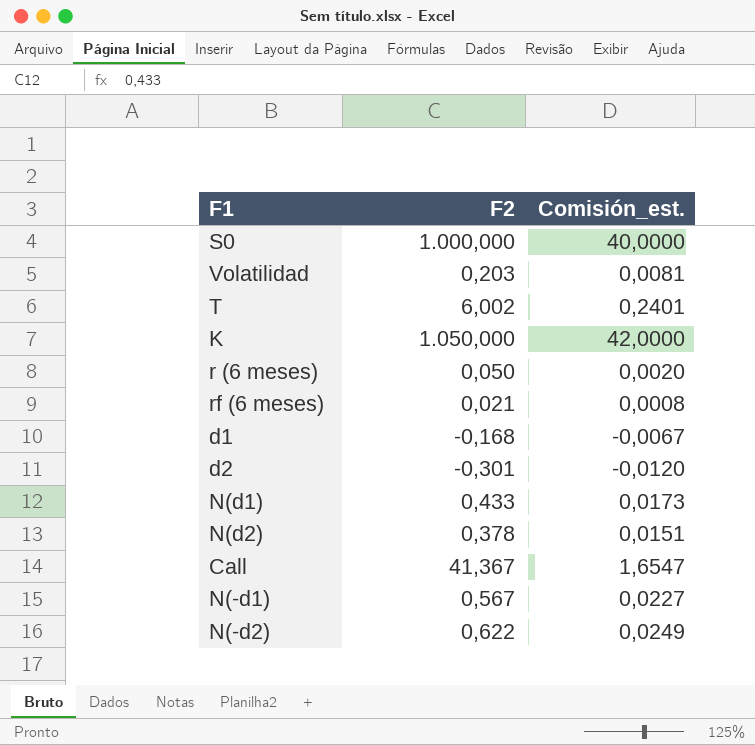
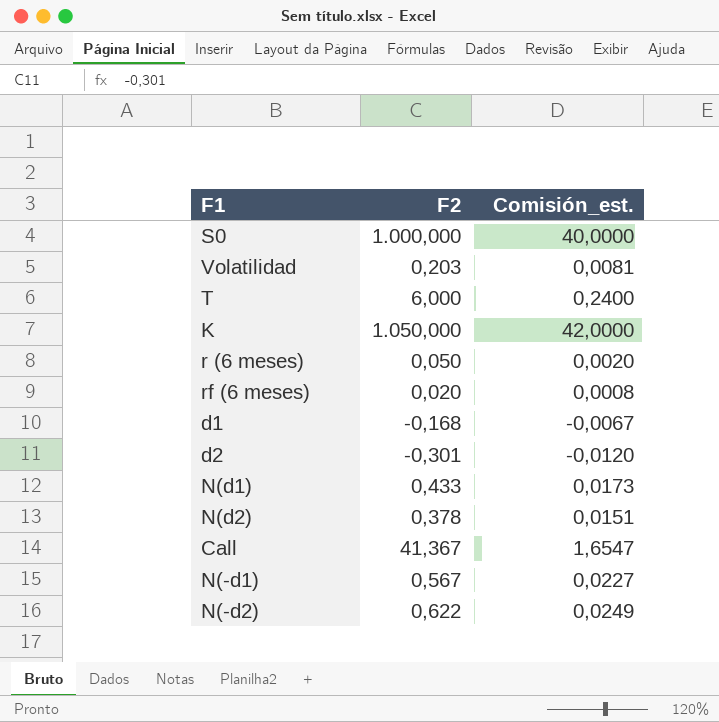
T | F2: 6,002 -> 6,000
T | Comisión_est.: 0,2401 -> 0,2400
rf (6 meses) | F2: 0,021 -> 0,020

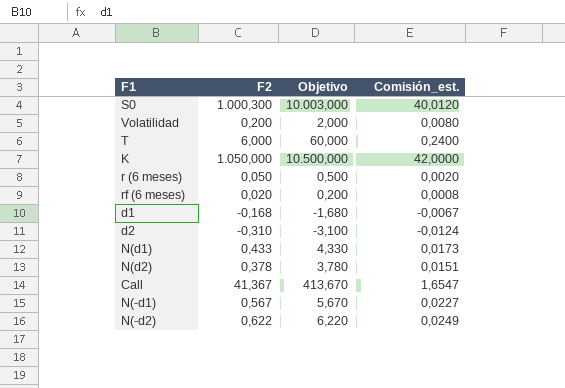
column Objetivo | formula: none -> [F2] * 10
S0 | F2: 1.000,000 -> 1.000,300
S0 | Comisión_est.: 40,0000 -> 40,0120
Volatilidad | F2: 0,203 -> 0,200
Volatilidad | Comisión_est.: 0,0081 -> 0,0080
d2 | F2: -0,301 -> -0,310
d2 | Comisión_est.: -0,0120 -> -0,0124

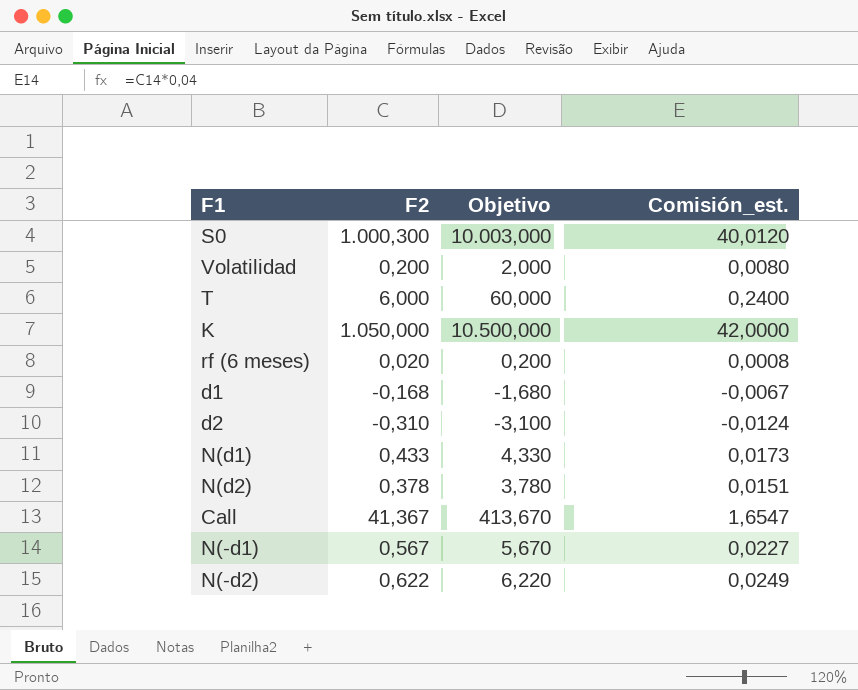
row r (6 meses): 0,050 | 0,500 | 0,0020 -> none

